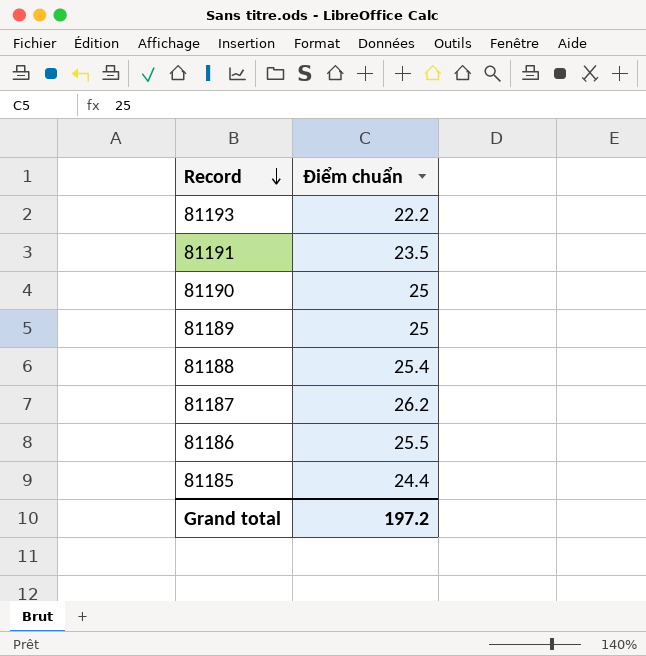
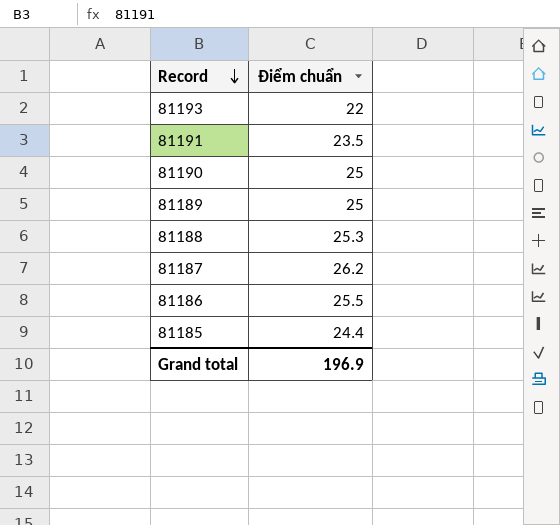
81193 | Điểm chuẩn: 22.2 -> 22
81188 | Điểm chuẩn: 25.4 -> 25.3
Grand total | Điểm chuẩn: 197.2 -> 196.9

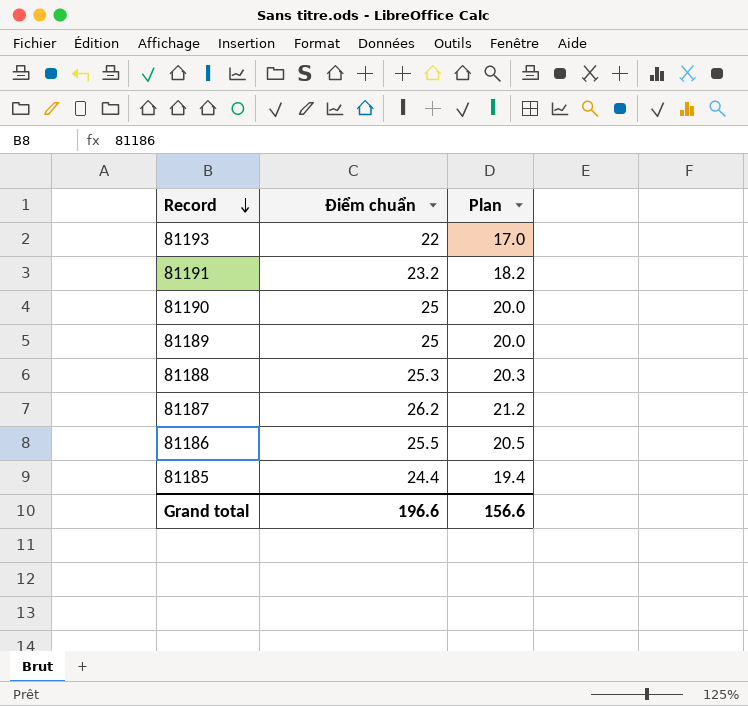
column Plan | formula: none -> [Điểm chuẩn] - 5
81191 | Điểm chuẩn: 23.5 -> 23.2
Grand total | Điểm chuẩn: 196.9 -> 196.6

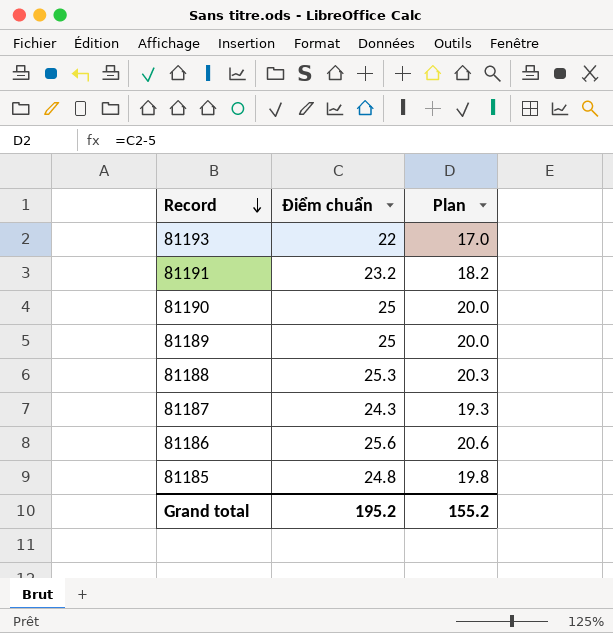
81187 | Điểm chuẩn: 26.2 -> 24.3
81187 | Plan: 21.2 -> 19.3
81186 | Điểm chuẩn: 25.5 -> 25.6
81186 | Plan: 20.5 -> 20.6
81185 | Điểm chuẩn: 24.4 -> 24.8
81185 | Plan: 19.4 -> 19.8
Grand total | Điểm chuẩn: 196.6 -> 195.2
Grand total | Plan: 156.6 -> 155.2

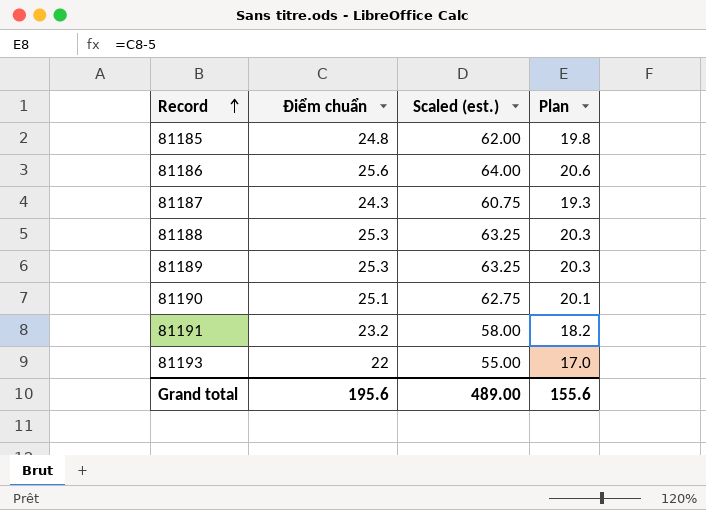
row order: Record descending -> Record ascending
column Scaled (est.) | formula: none -> [Điểm chuẩn] * 2.5
81189 | Điểm chuẩn: 25 -> 25.3
81189 | Plan: 20.0 -> 20.3
81190 | Điểm chuẩn: 25 -> 25.1
81190 | Plan: 20.0 -> 20.1
Grand total | Điểm chuẩn: 195.2 -> 195.6
Grand total | Plan: 155.2 -> 155.6

